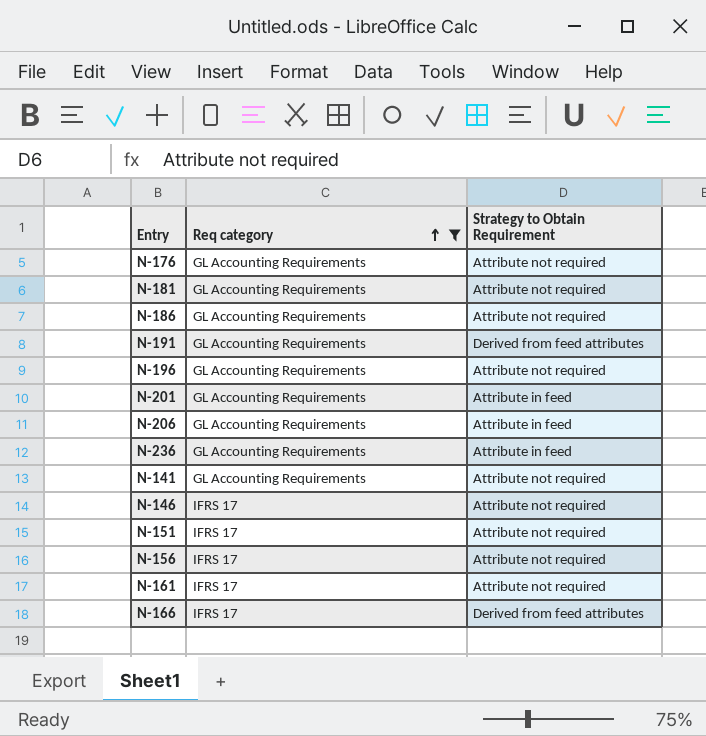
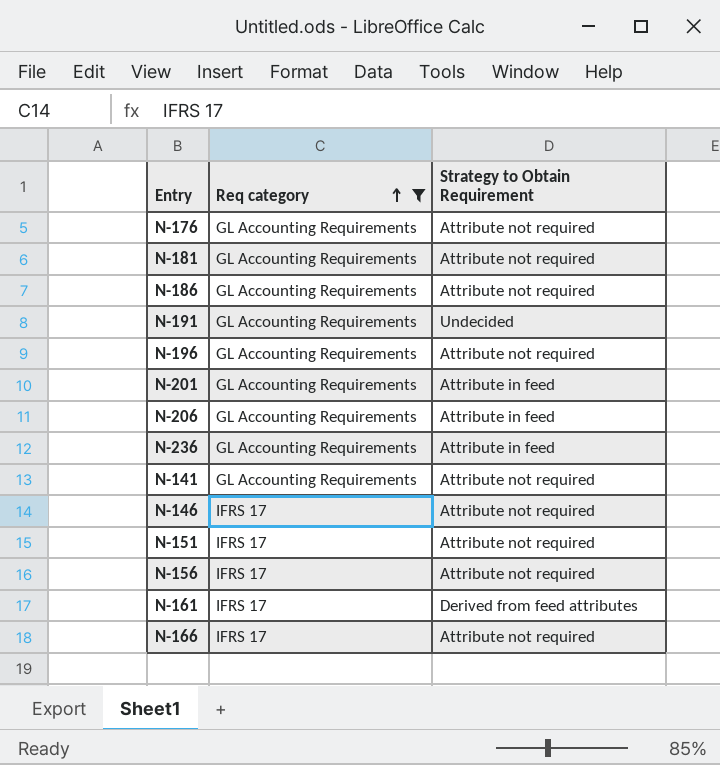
N-191 | Strategy to Obtain Requirement: Derived from feed attributes -> Undecided
N-161 | Strategy to Obtain Requirement: Attribute not required -> Derived from feed attributes
N-166 | Strategy to Obtain Requirement: Derived from feed attributes -> Attribute not required

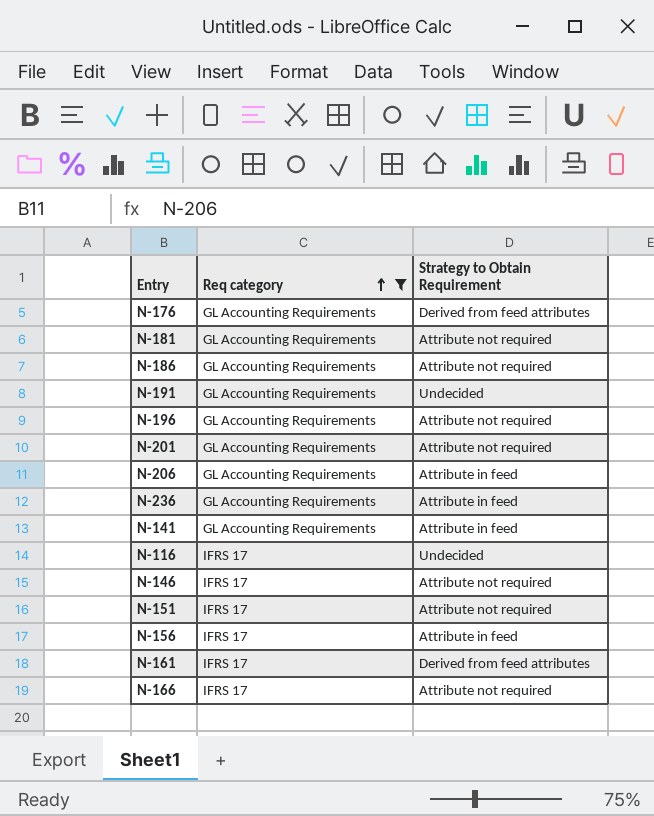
N-176 | Strategy to Obtain Requirement: Attribute not required -> Derived from feed attributes
N-201 | Strategy to Obtain Requirement: Attribute in feed -> Attribute not required
N-141 | Strategy to Obtain Requirement: Attribute not required -> Attribute in feed
row N-116: none -> IFRS 17 | Undecided
N-156 | Strategy to Obtain Requirement: Attribute not required -> Attribute in feed

